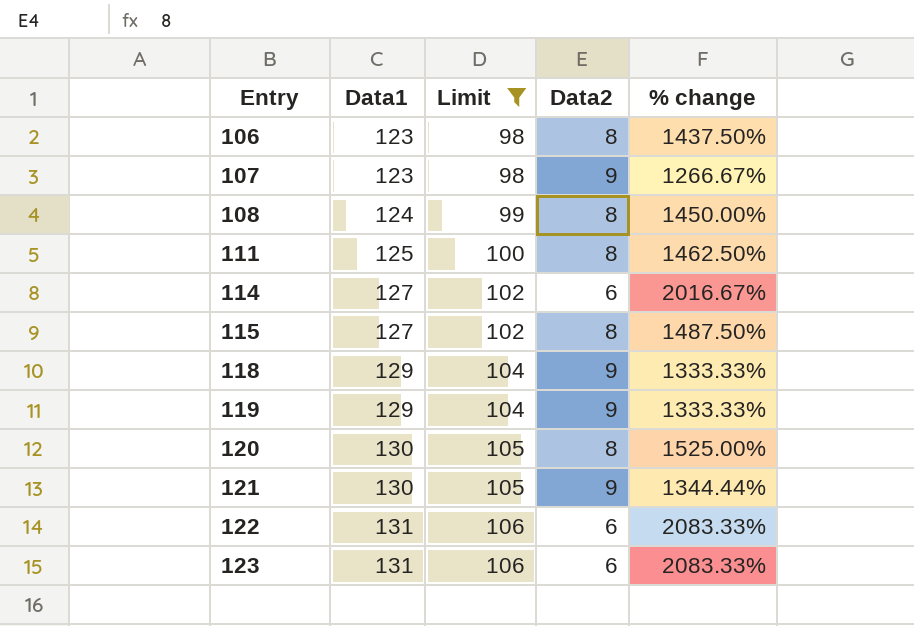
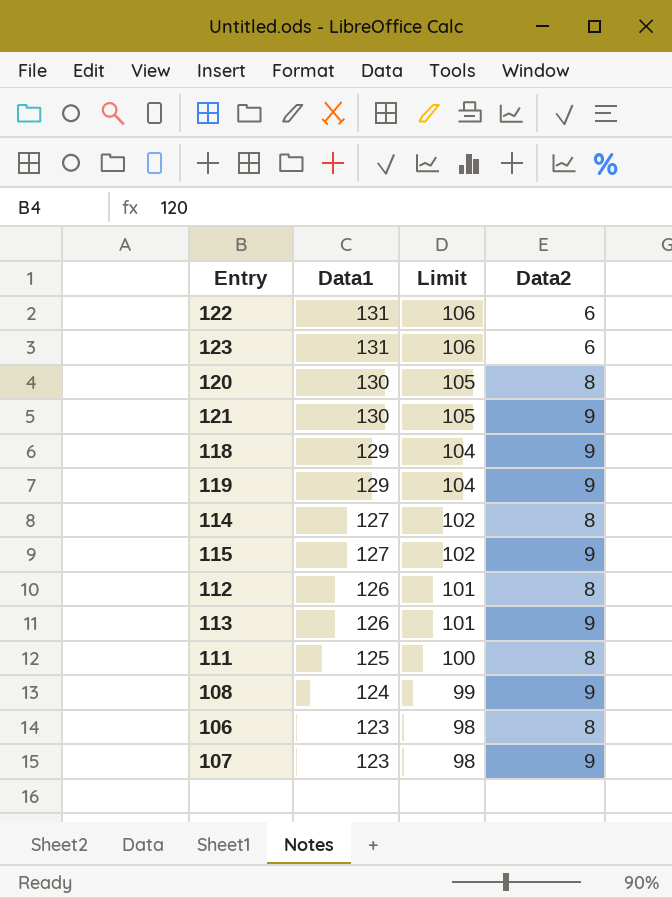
filter: Limit != 101 -> none
row order: Entry ascending -> Data1 descending
column % change | formula: ([Data1] - [Data2]) / [Data2] -> none
114 | Data2: 6 -> 8
115 | Data2: 8 -> 9
108 | Data2: 8 -> 9

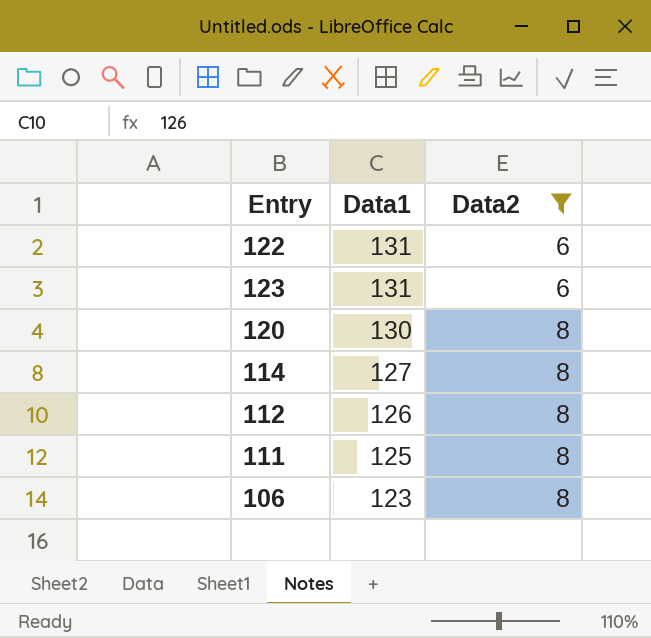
filter: none -> Data2 != 9
column Limit | formula: [Data1] - 25 -> none

